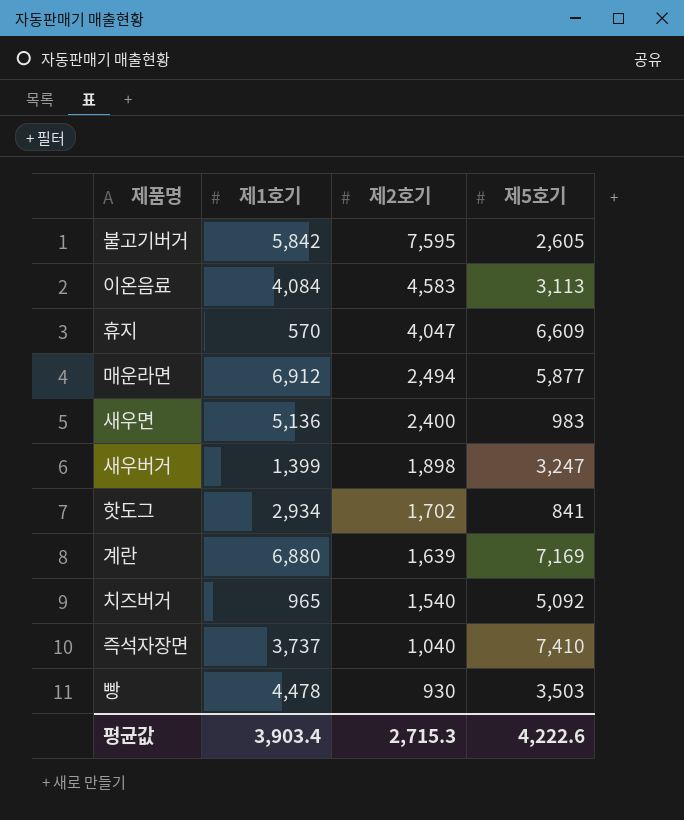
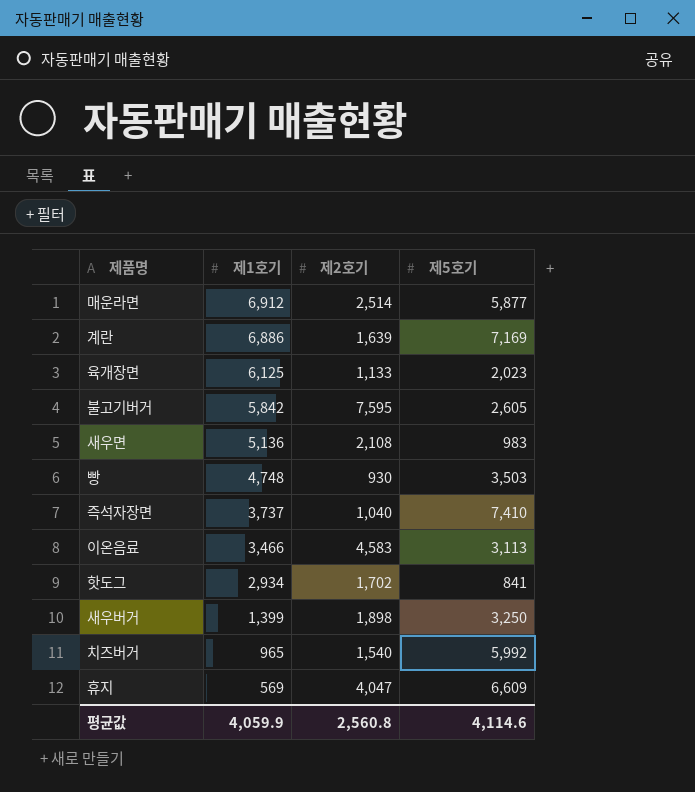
row order: 제2호기 descending -> 제1호기 descending
매운라면 | 제2호기: 2,494 -> 2,514
계란 | 제1호기: 6,880 -> 6,886
row 육개장면: none -> 6,125 | 1,133 | 2,023
새우면 | 제2호기: 2,400 -> 2,108
빵 | 제1호기: 4,478 -> 4,748
이온음료 | 제1호기: 4,084 -> 3,466
새우버거 | 제5호기: 3,247 -> 3,250
치즈버거 | 제5호기: 5,092 -> 5,992
휴지 | 제1호기: 570 -> 569
평균값 | 제1호기: 3,903.4 -> 4,059.9
평균값 | 제2호기: 2,715.3 -> 2,560.8
평균값 | 제5호기: 4,222.6 -> 4,114.6

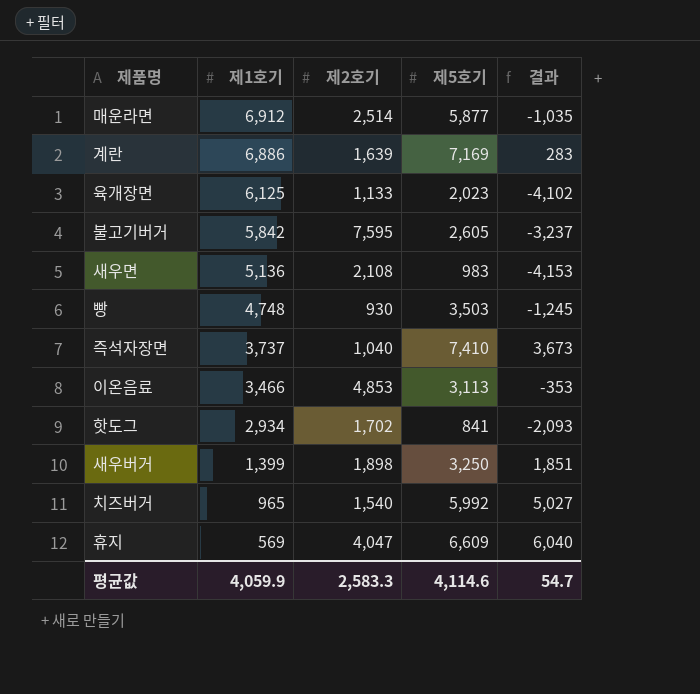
column 결과 | formula: none -> [제5호기] - [제1호기]
이온음료 | 제2호기: 4,583 -> 4,853
평균값 | 제2호기: 2,560.8 -> 2,583.3

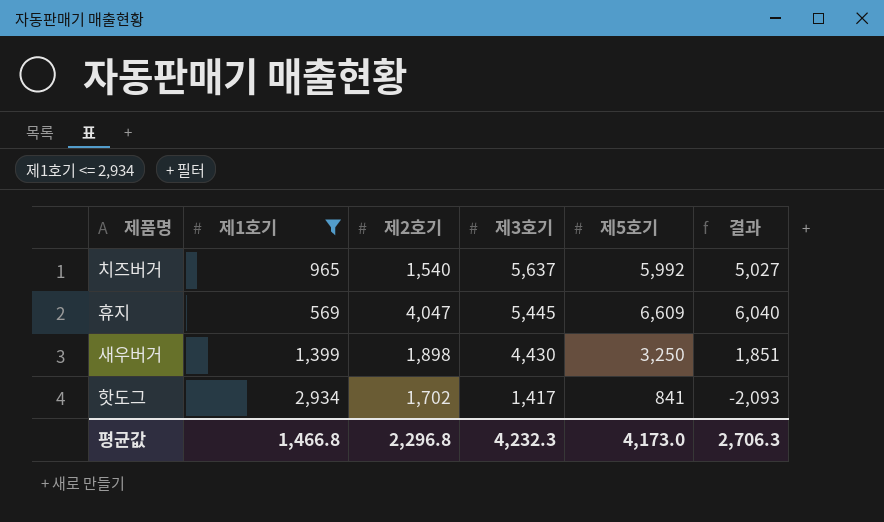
filter: none -> 제1호기 <= 2,934
row order: 제1호기 descending -> 제3호기 descending
column 제3호기 | position: none -> 4
평균값 | 제1호기: 4,059.9 -> 1,466.8
평균값 | 제2호기: 2,583.3 -> 2,296.8
평균값 | 제5호기: 4,114.6 -> 4,173.0
평균값 | 결과: 54.7 -> 2,706.3

